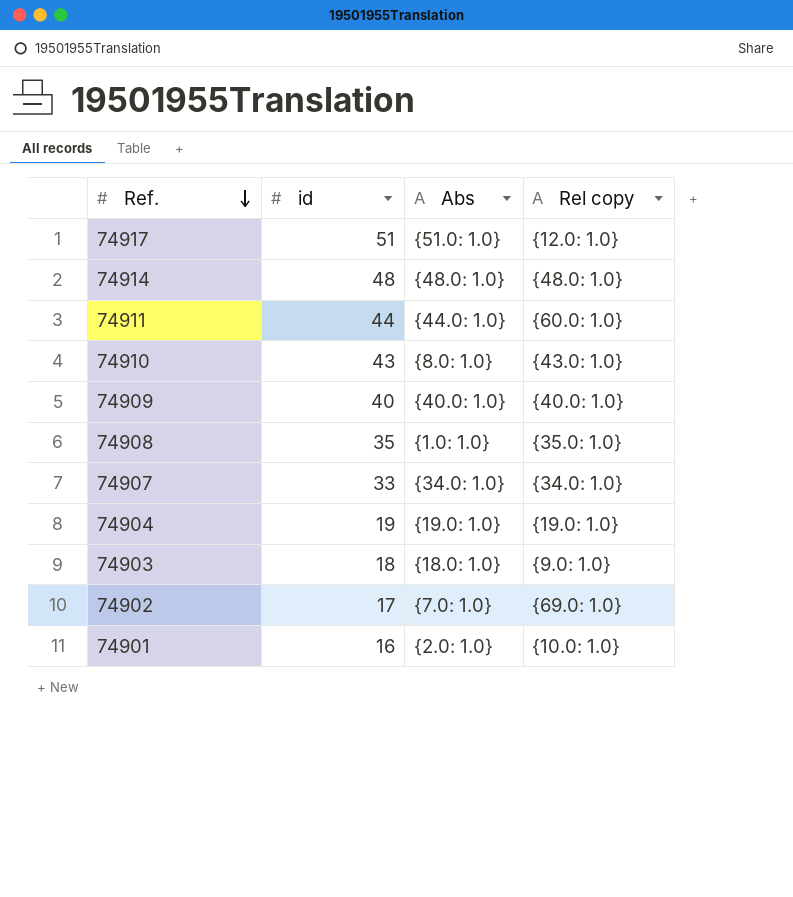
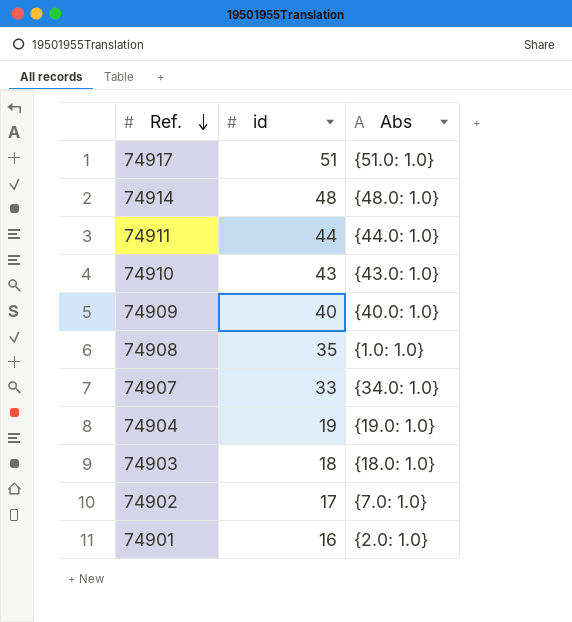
column Rel copy | position: 4 -> none
74910 | Abs: {8.0: 1.0} -> {43.0: 1.0}

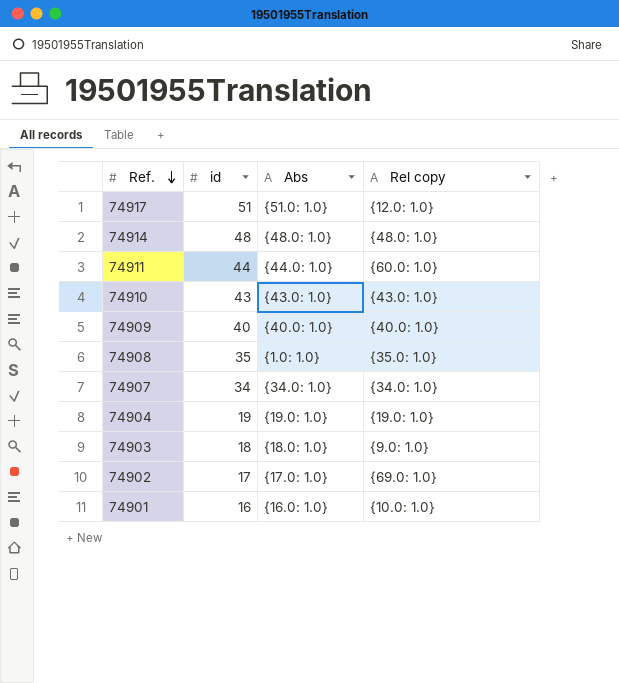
column Rel copy | position: none -> 4
74907 | id: 33 -> 34
74902 | Abs: {7.0: 1.0} -> {17.0: 1.0}
74901 | Abs: {2.0: 1.0} -> {16.0: 1.0}

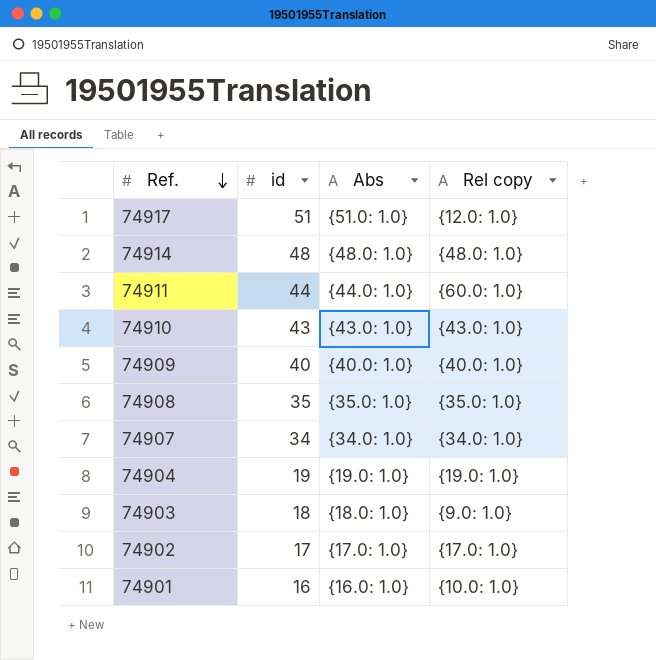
74908 | Abs: {1.0: 1.0} -> {35.0: 1.0}
74902 | Rel copy: {69.0: 1.0} -> {17.0: 1.0}

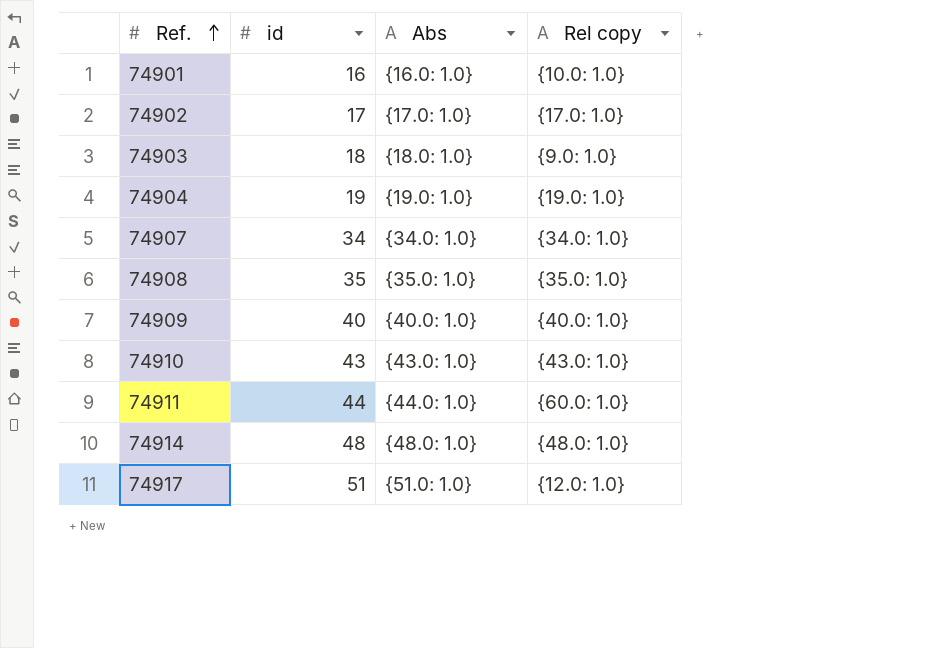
row order: Ref. descending -> Ref. ascending

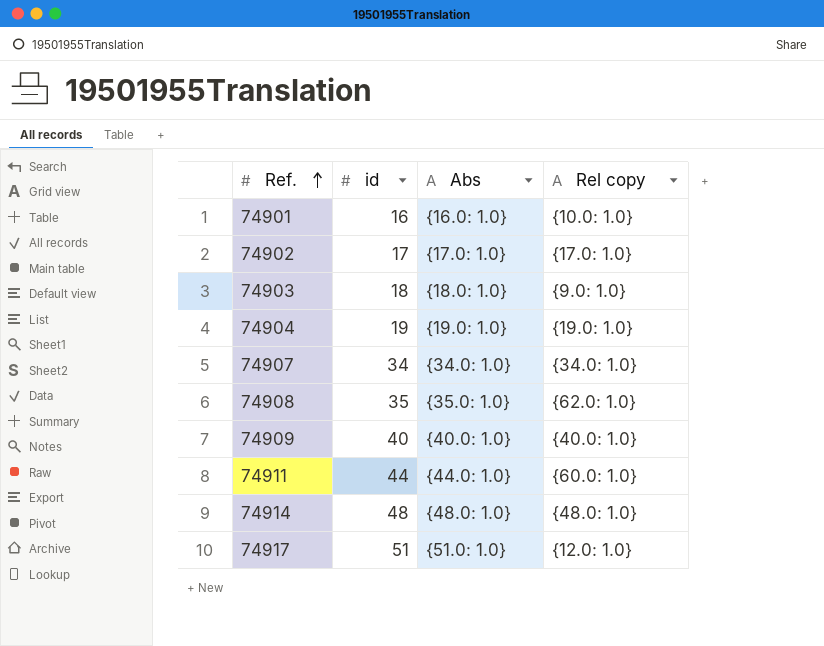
row 74910: 43 | {43.0: 1.0} | {43.0: 1.0} -> none
74908 | Rel copy: {35.0: 1.0} -> {62.0: 1.0}

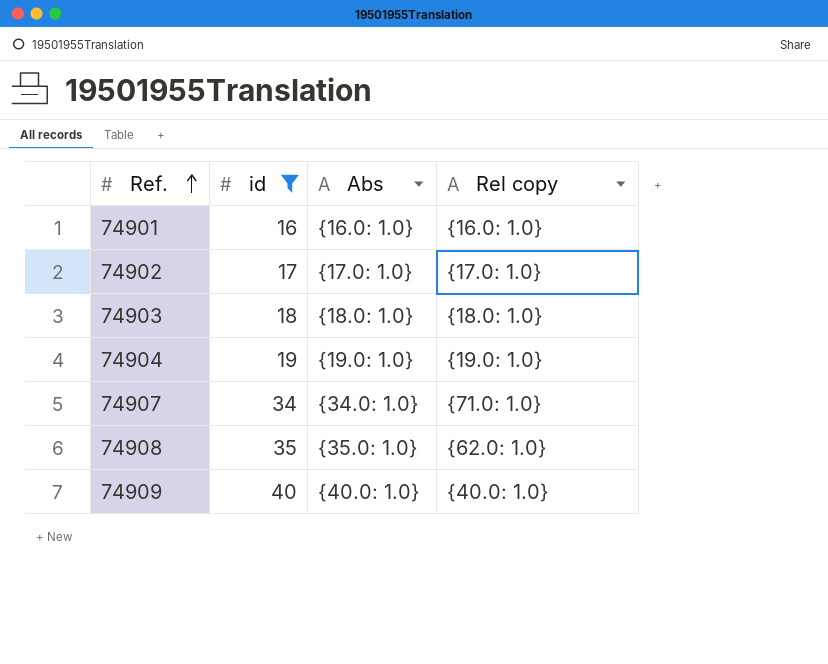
filter: none -> id <= 40
74901 | Rel copy: {10.0: 1.0} -> {16.0: 1.0}
74903 | Rel copy: {9.0: 1.0} -> {18.0: 1.0}
74907 | Rel copy: {34.0: 1.0} -> {71.0: 1.0}

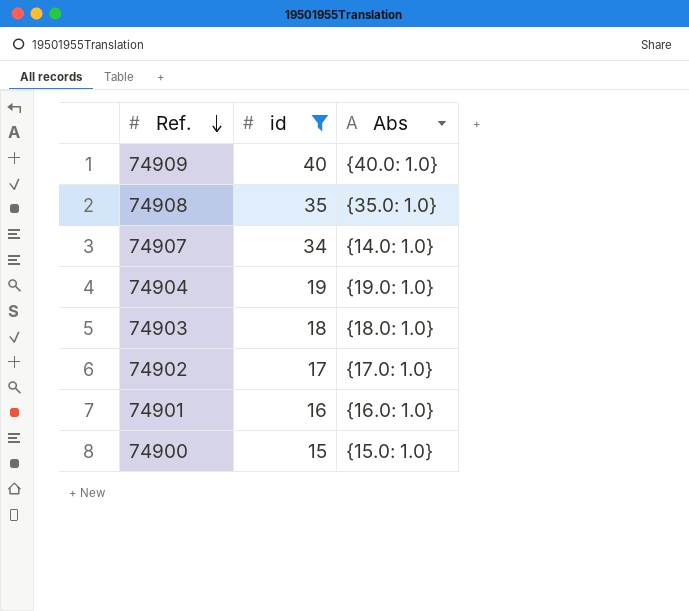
row order: Ref. ascending -> Ref. descending
column Rel copy | position: 4 -> none
74907 | Abs: {34.0: 1.0} -> {14.0: 1.0}
row 74900: none -> 15 | {15.0: 1.0}

